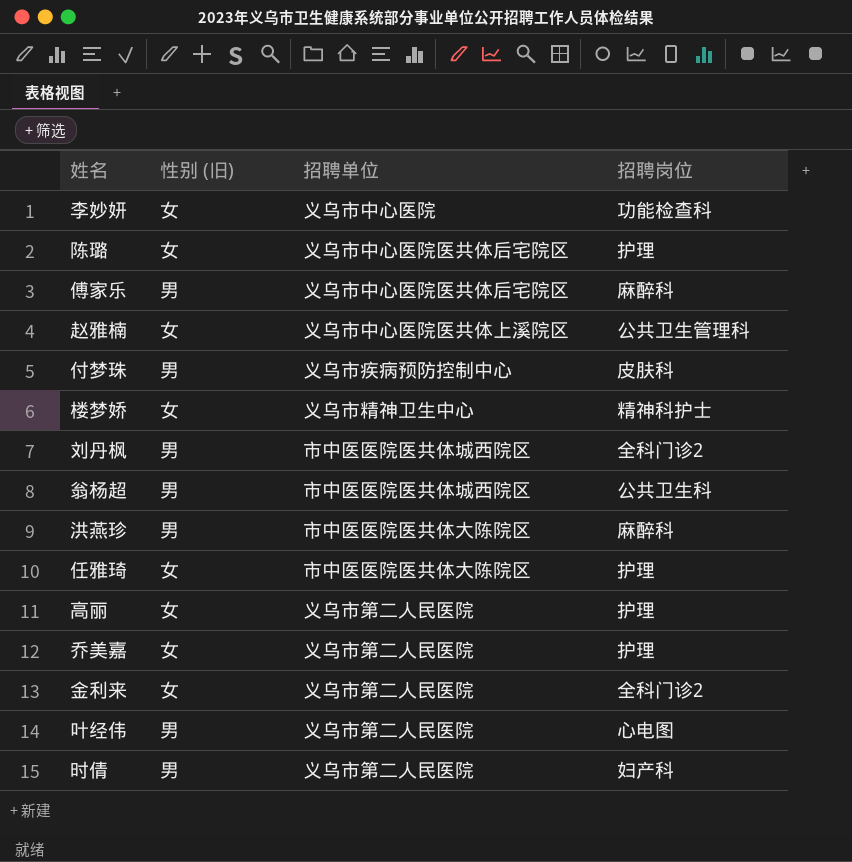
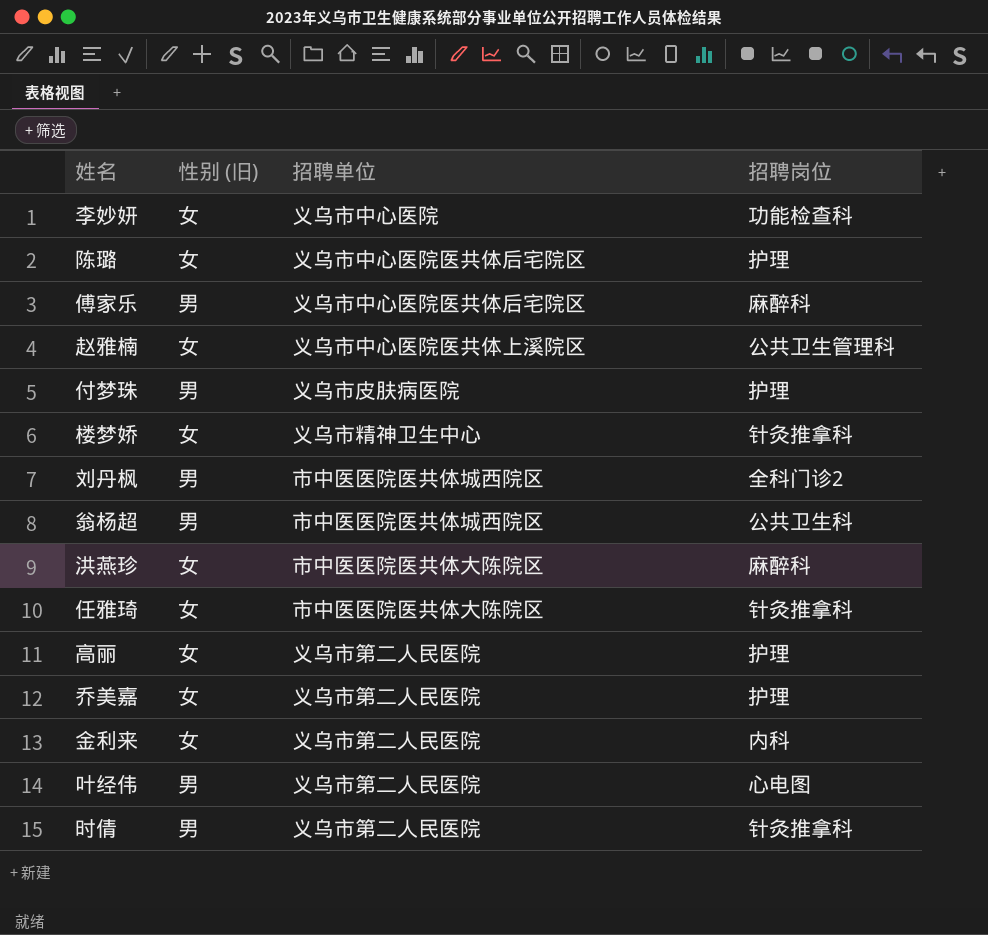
付梦珠 | 招聘单位: 义乌市疾病预防控制中心 -> 义乌市皮肤病医院
付梦珠 | 招聘岗位: 皮肤科 -> 护理
楼梦娇 | 招聘岗位: 精神科护士 -> 针灸推拿科
洪燕珍 | 性别 (旧): 男 -> 女
任雅琦 | 招聘岗位: 护理 -> 针灸推拿科
金利来 | 招聘岗位: 全科门诊2 -> 内科
时倩 | 招聘岗位: 妇产科 -> 针灸推拿科

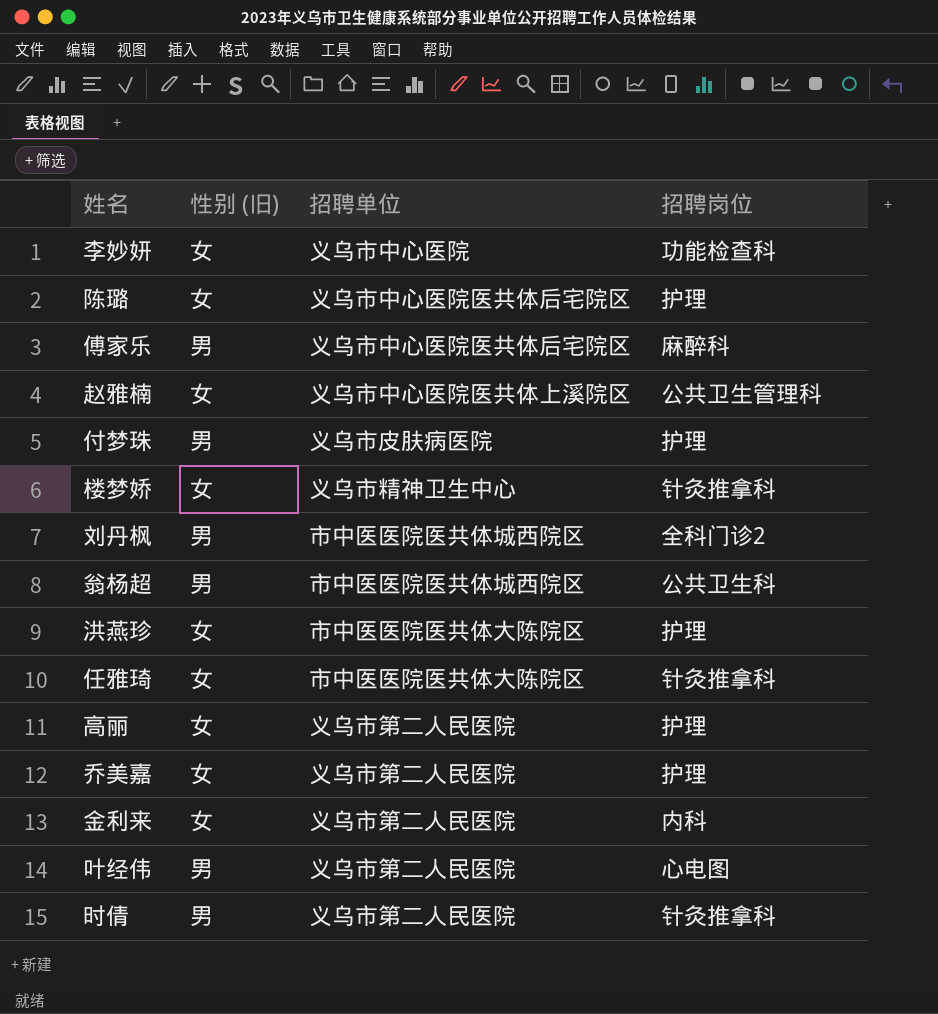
洪燕珍 | 招聘岗位: 麻醉科 -> 护理

